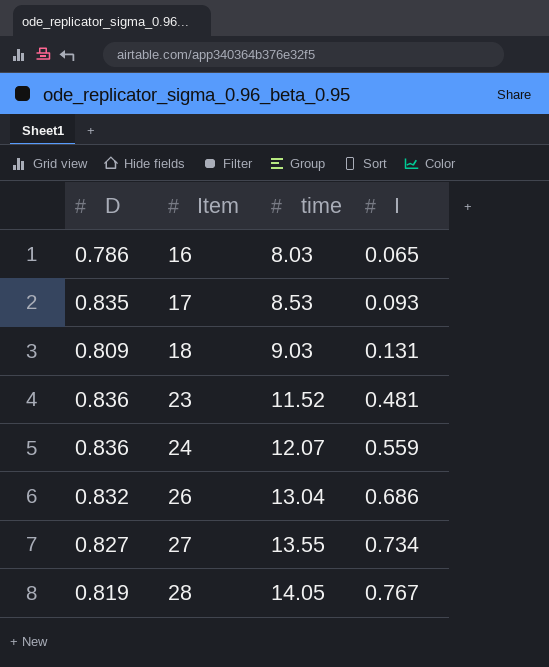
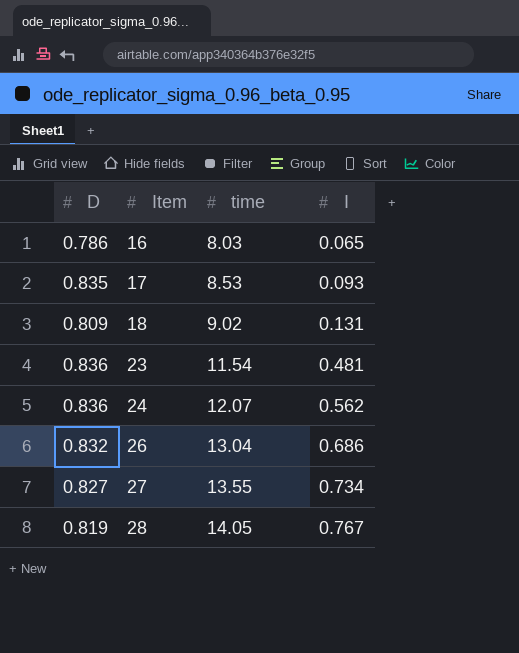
18 | time: 9.03 -> 9.02
23 | time: 11.52 -> 11.54
24 | I: 0.559 -> 0.562

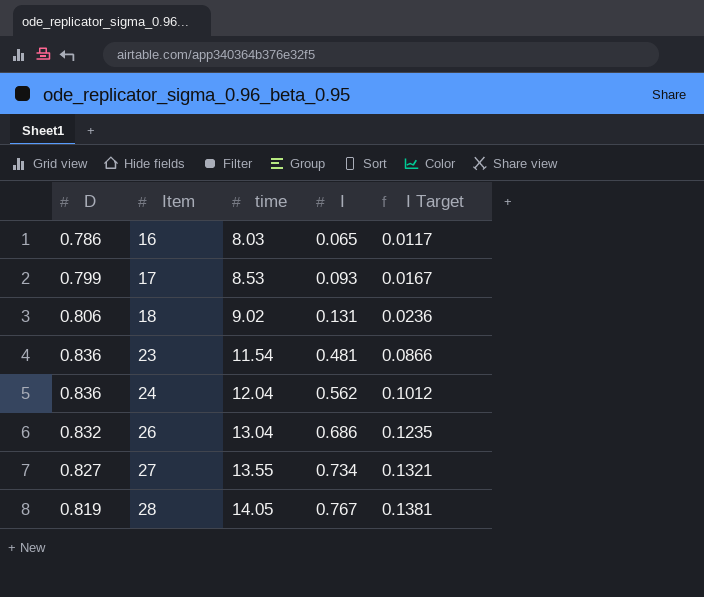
column I Target | formula: none -> [I] * 0.18
17 | D: 0.835 -> 0.799
18 | D: 0.809 -> 0.806
24 | time: 12.07 -> 12.04

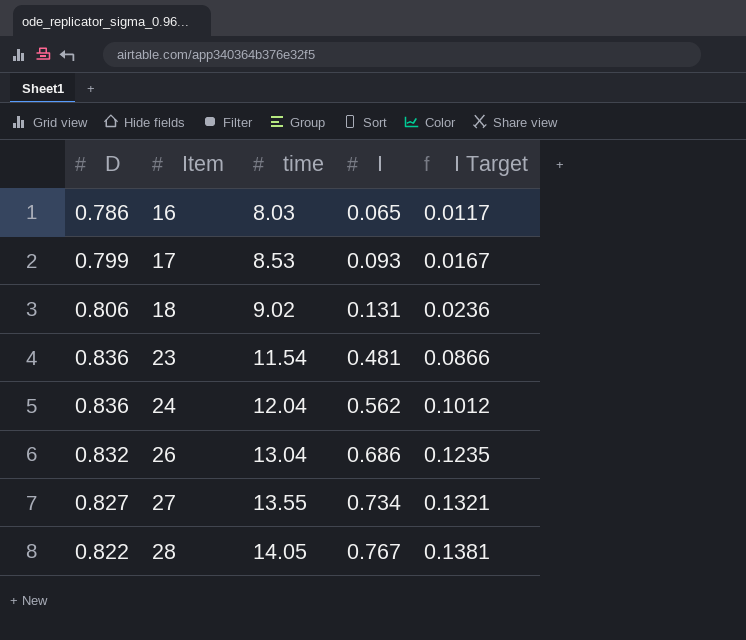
28 | D: 0.819 -> 0.822

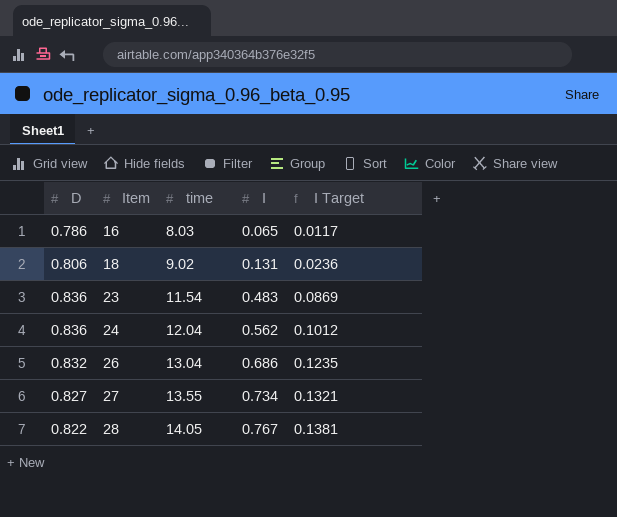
row 17: 0.799 | 8.53 | 0.093 | 0.0167 -> none
23 | I: 0.481 -> 0.483
23 | I Target: 0.0866 -> 0.0869

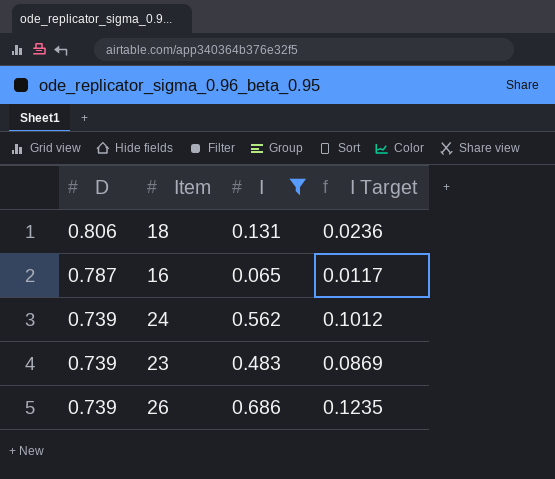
filter: none -> I <= 0.686
row order: Item ascending -> D descending
column time | position: 3 -> none
16 | D: 0.786 -> 0.787
24 | D: 0.836 -> 0.739
23 | D: 0.836 -> 0.739
26 | D: 0.832 -> 0.739

